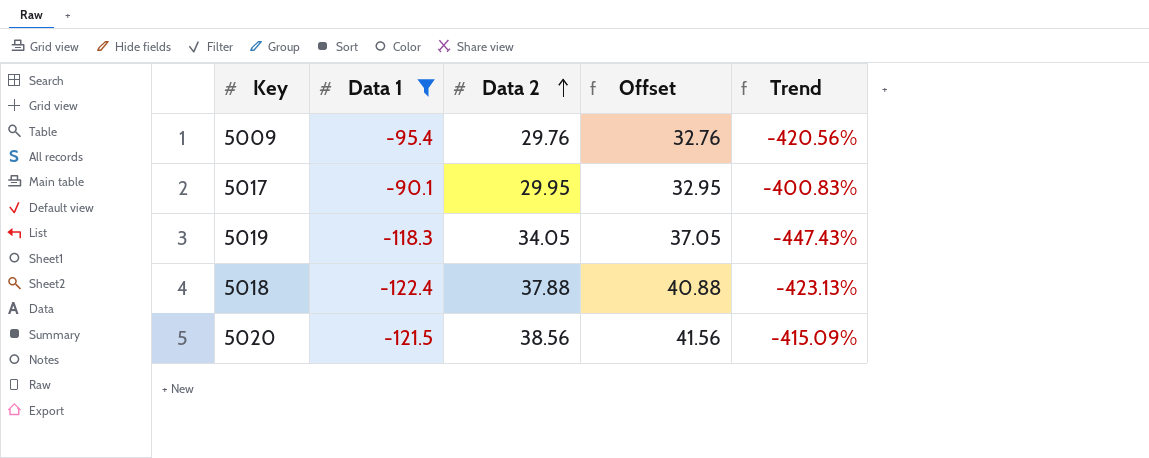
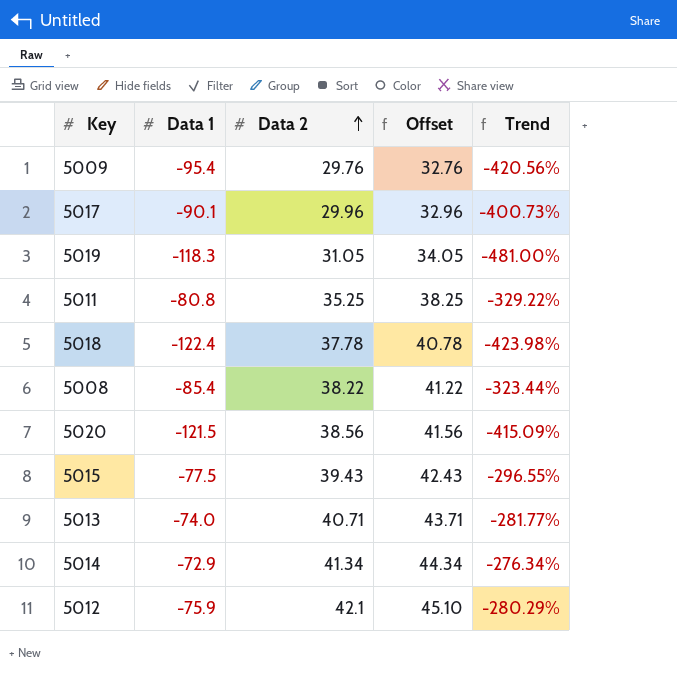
filter: Data 1 <= -90.1 -> none
5017 | Data 2: 29.95 -> 29.96
5017 | Offset: 32.95 -> 32.96
5017 | Trend: -400.83% -> -400.73%
5019 | Data 2: 34.05 -> 31.05
5019 | Offset: 37.05 -> 34.05
5019 | Trend: -447.43% -> -481.00%
5018 | Data 2: 37.88 -> 37.78
5018 | Offset: 40.88 -> 40.78
5018 | Trend: -423.13% -> -423.98%

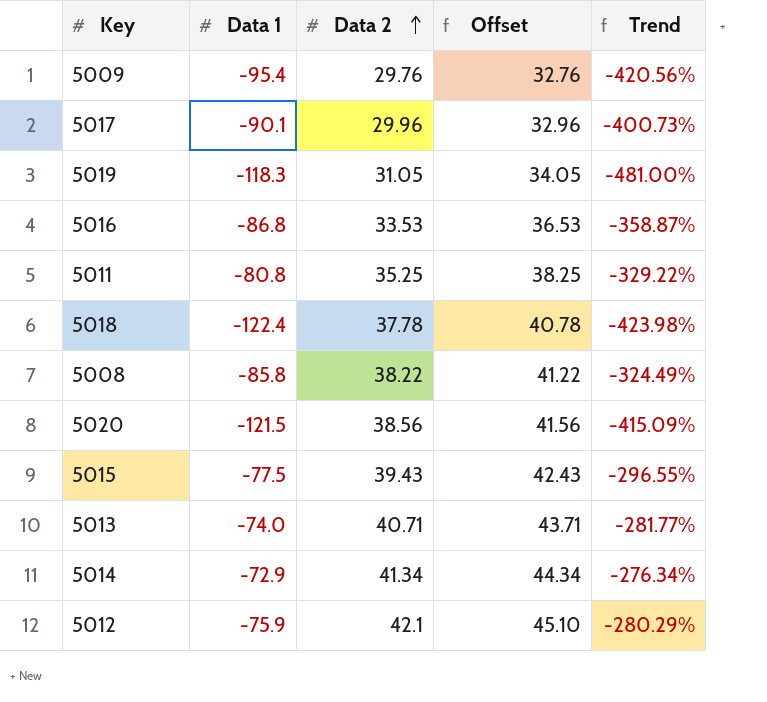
row 5016: none -> -86.8 | 33.53 | 36.53 | -358.87%
5008 | Data 1: -85.4 -> -85.8
5008 | Trend: -323.44% -> -324.49%

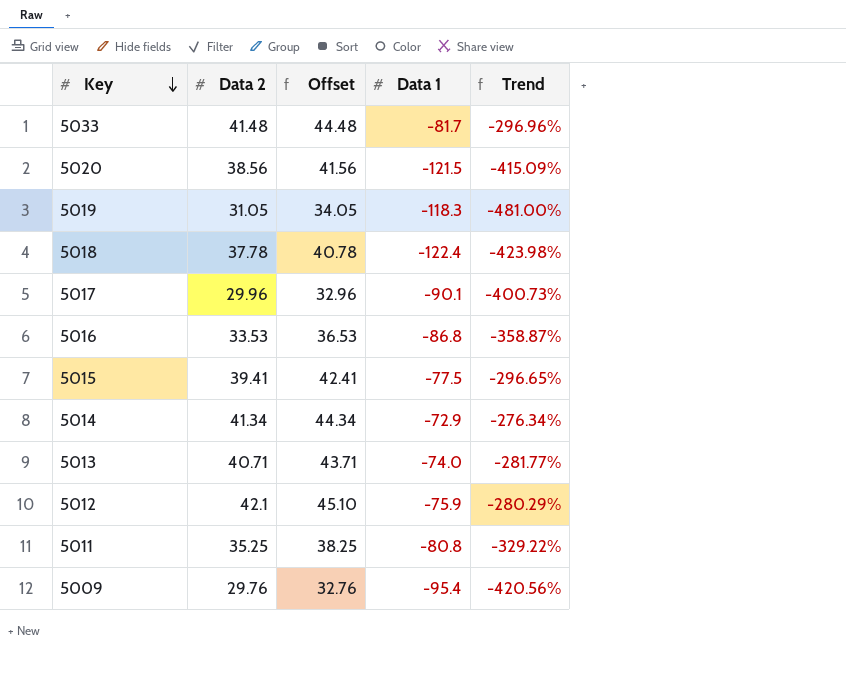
row order: Data 2 ascending -> Key descending
column Data 1 | position: 2 -> 4
row 5008: -85.8 | 38.22 | 41.22 | -324.49% -> none
row 5033: none -> 41.48 | 44.48 | -81.7 | -296.96%
5015 | Data 2: 39.43 -> 39.41
5015 | Offset: 42.43 -> 42.41
5015 | Trend: -296.55% -> -296.65%

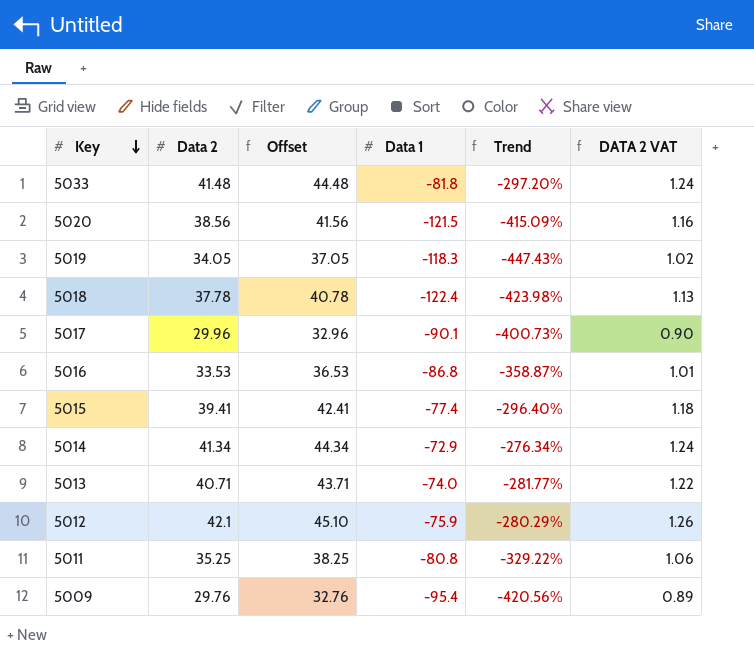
column DATA 2 VAT | formula: none -> [Data 2] * 0.03
5033 | Data 1: -81.7 -> -81.8
5033 | Trend: -296.96% -> -297.20%
5019 | Data 2: 31.05 -> 34.05
5019 | Offset: 34.05 -> 37.05
5019 | Trend: -481.00% -> -447.43%
5015 | Data 1: -77.5 -> -77.4
5015 | Trend: -296.65% -> -296.40%

